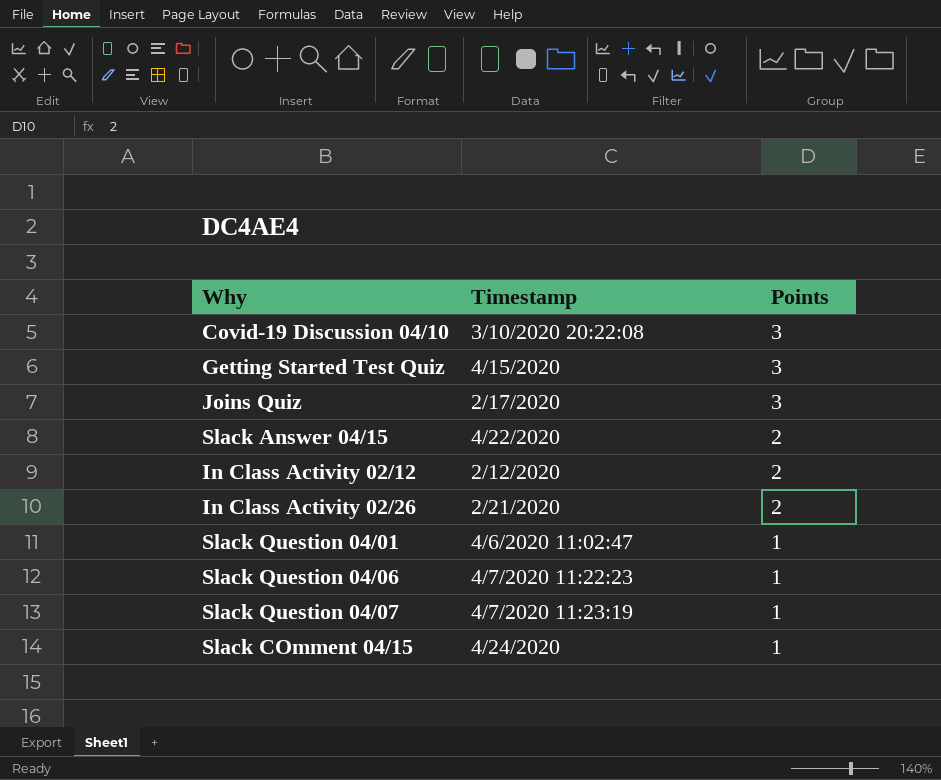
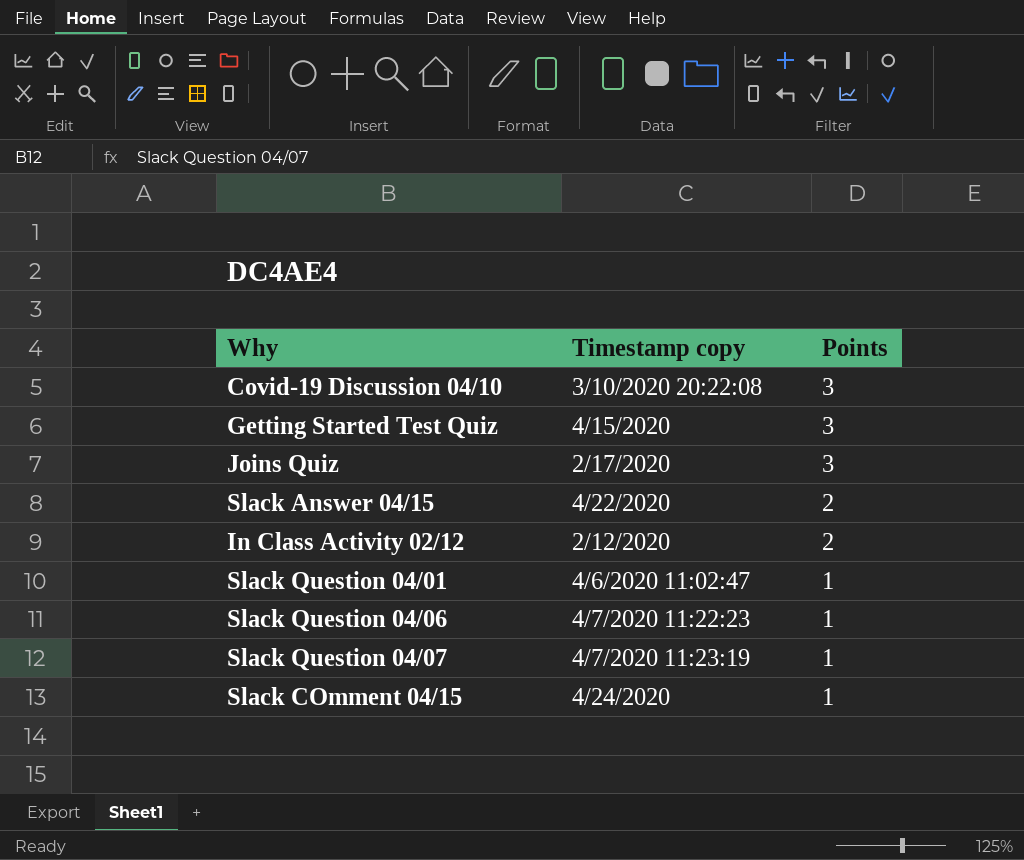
column name: Timestamp -> Timestamp copy
row In Class Activity 02/26: 2/21/2020 | 2 -> none

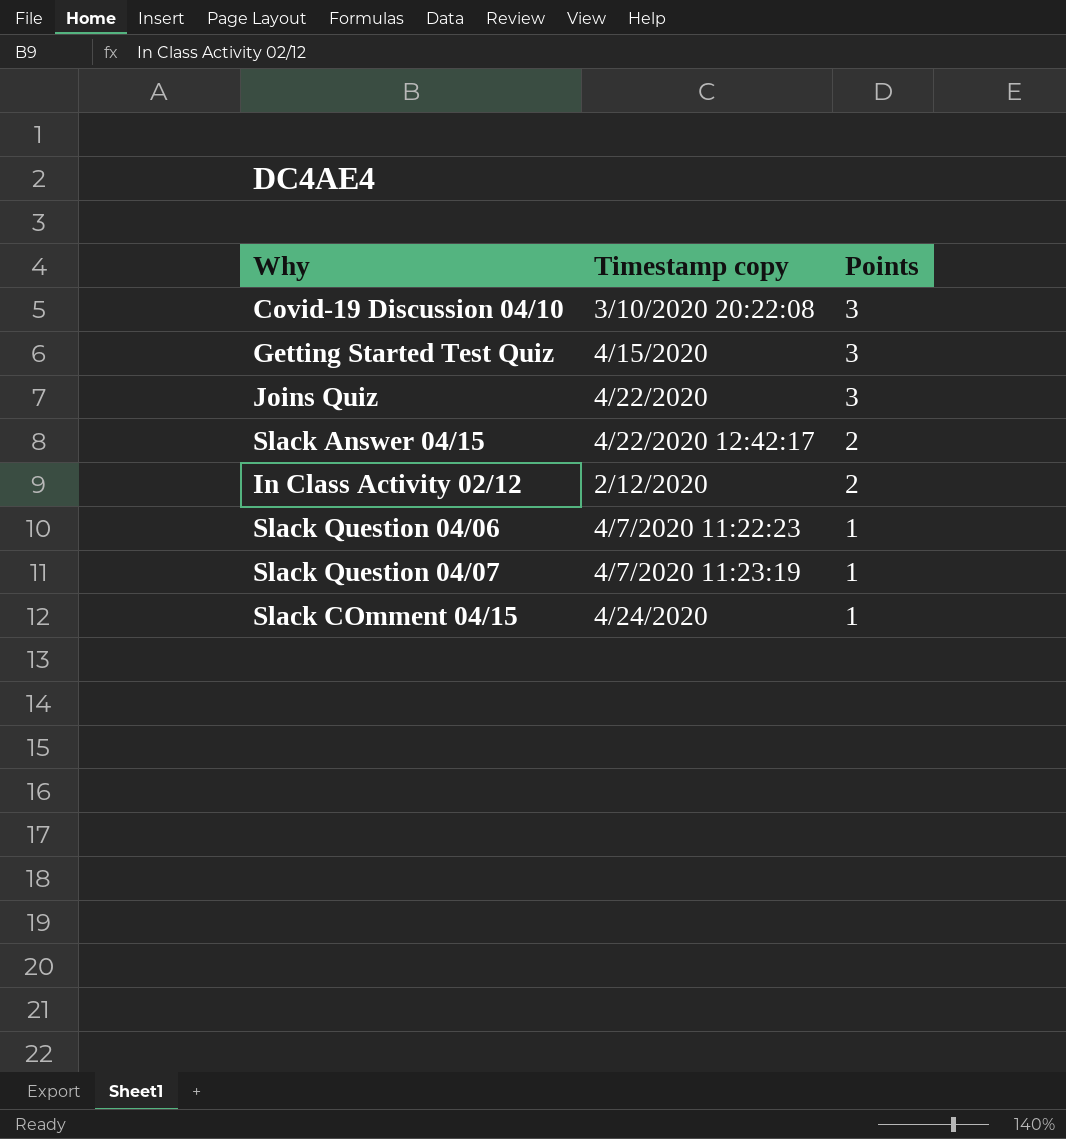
row Slack Question 04/01: 4/6/2020 11:02:47 | 1 -> none
Joins Quiz | Timestamp copy: 2/17/2020 -> 4/22/2020
Slack Answer 04/15 | Timestamp copy: 4/22/2020 -> 4/22/2020 12:42:17

